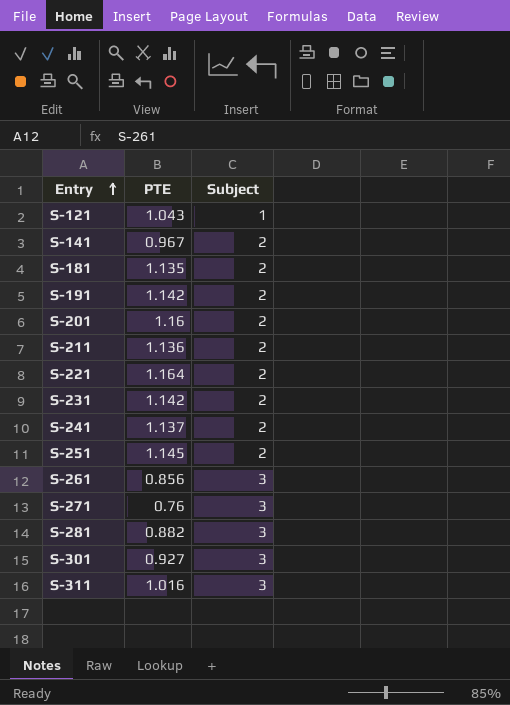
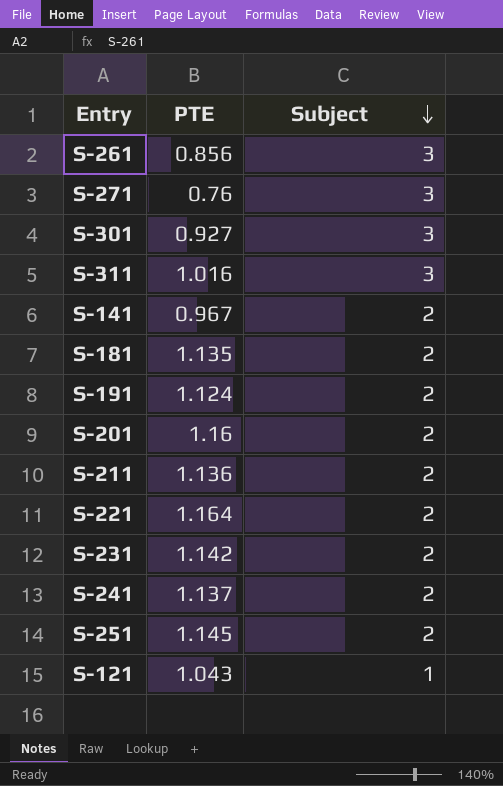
row order: Entry ascending -> Subject descending
row S-281: 0.882 | 3 -> none
S-191 | PTE: 1.142 -> 1.124

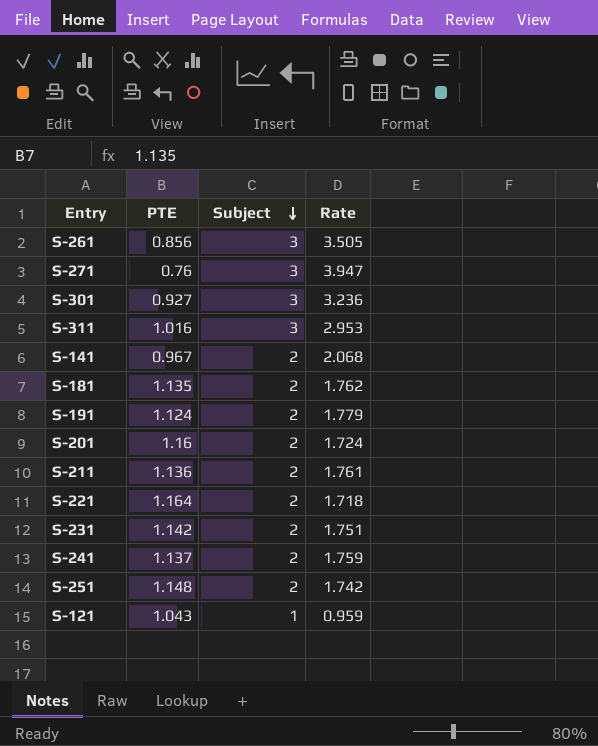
column Rate | formula: none -> [Subject] / [PTE]
S-251 | PTE: 1.145 -> 1.148

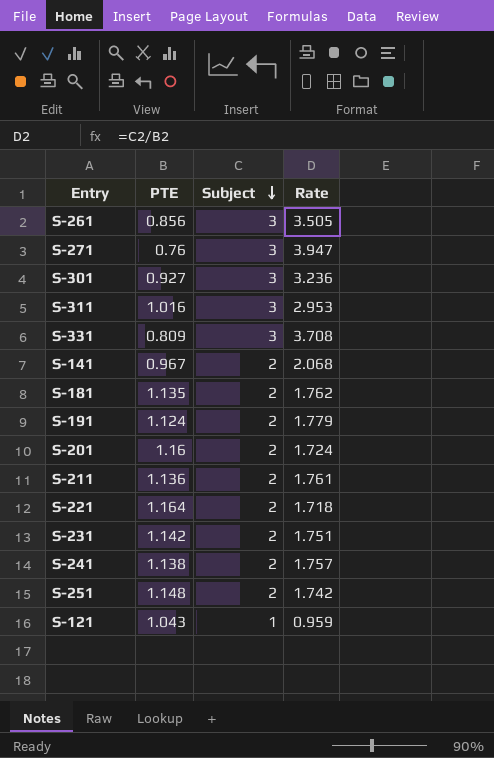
row S-331: none -> 0.809 | 3 | 3.708
S-241 | PTE: 1.137 -> 1.138
S-241 | Rate: 1.759 -> 1.757

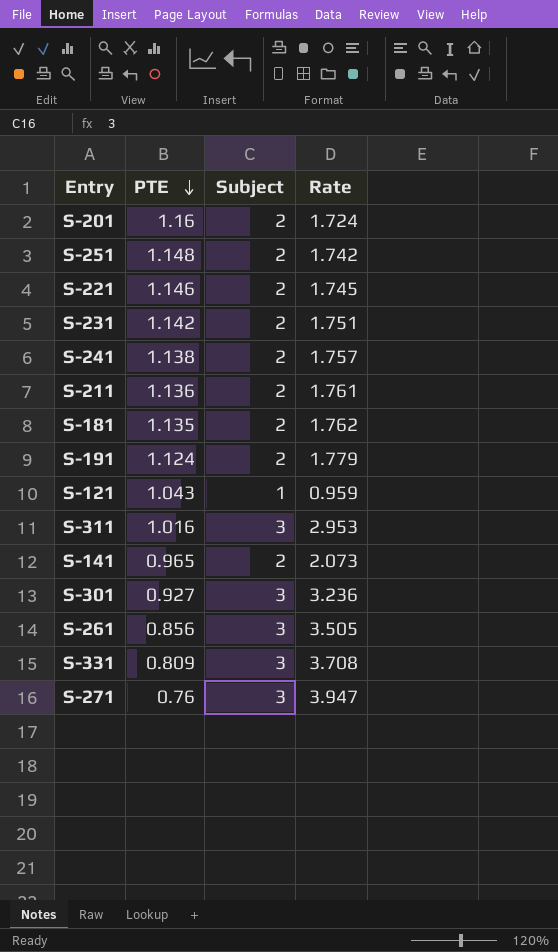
row order: Subject descending -> PTE descending
S-221 | PTE: 1.164 -> 1.146
S-221 | Rate: 1.718 -> 1.745
S-141 | PTE: 0.967 -> 0.965
S-141 | Rate: 2.068 -> 2.073

